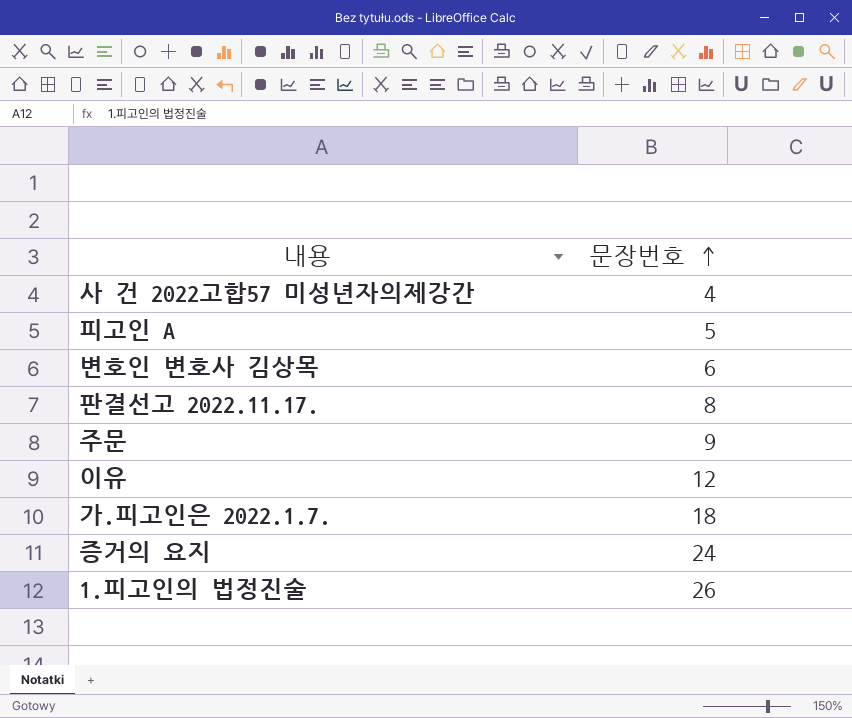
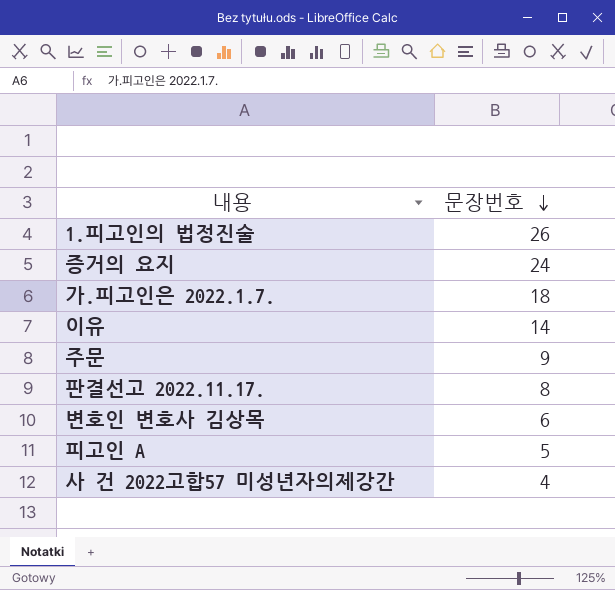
row order: 문장번호 ascending -> 문장번호 descending
이유 | 문장번호: 12 -> 14

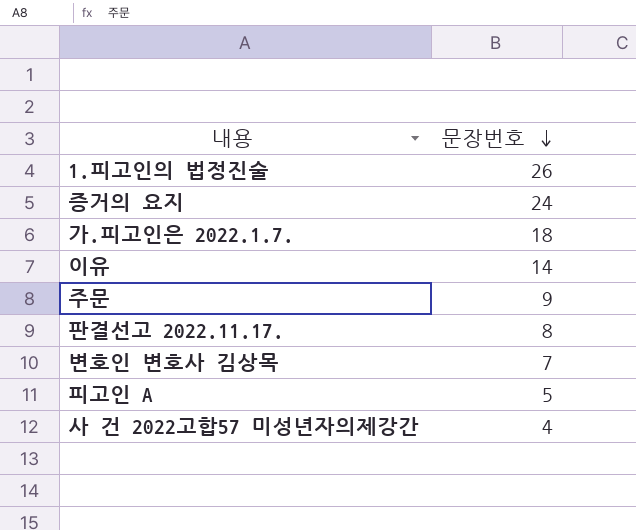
변호인 변호사 김상목 | 문장번호: 6 -> 7

